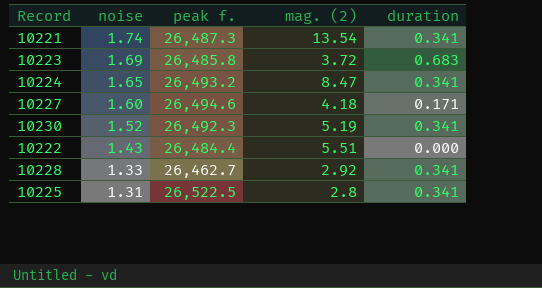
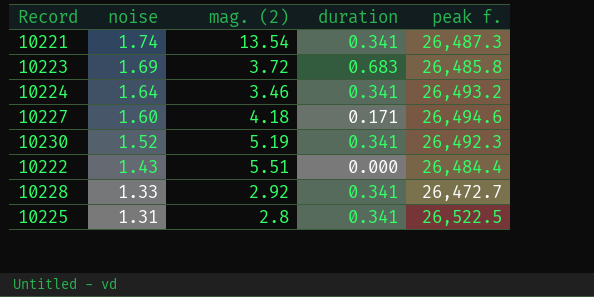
column peak f. | position: 3 -> 5
10224 | noise: 1.65 -> 1.64
10224 | mag. (2): 8.47 -> 3.46
10228 | peak f.: 26,462.7 -> 26,472.7

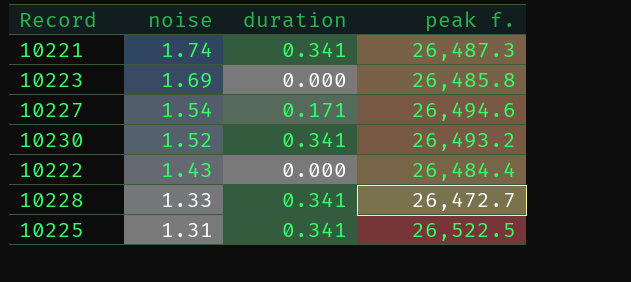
column mag. (2) | position: 3 -> none
row 10224: 1.64 | 3.46 | 0.341 | 26,493.2 -> none
10223 | duration: 0.683 -> 0.000
10227 | noise: 1.60 -> 1.54
10230 | peak f.: 26,492.3 -> 26,493.2

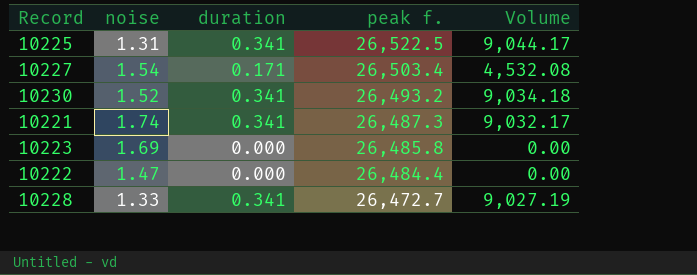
row order: noise descending -> peak f. descending
column Volume | formula: none -> [duration] * [peak f.]
10227 | peak f.: 26,494.6 -> 26,503.4
10222 | noise: 1.43 -> 1.47

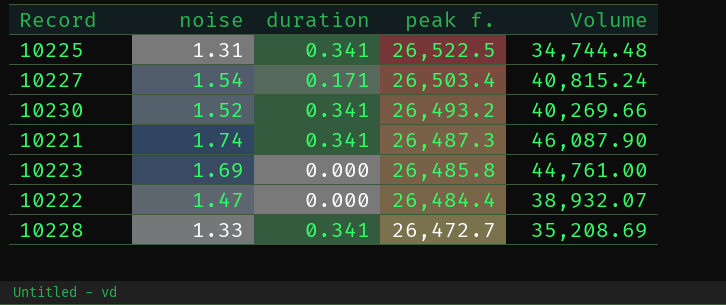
column Volume | formula: [duration] * [peak f.] -> [noise] * [peak f.]

